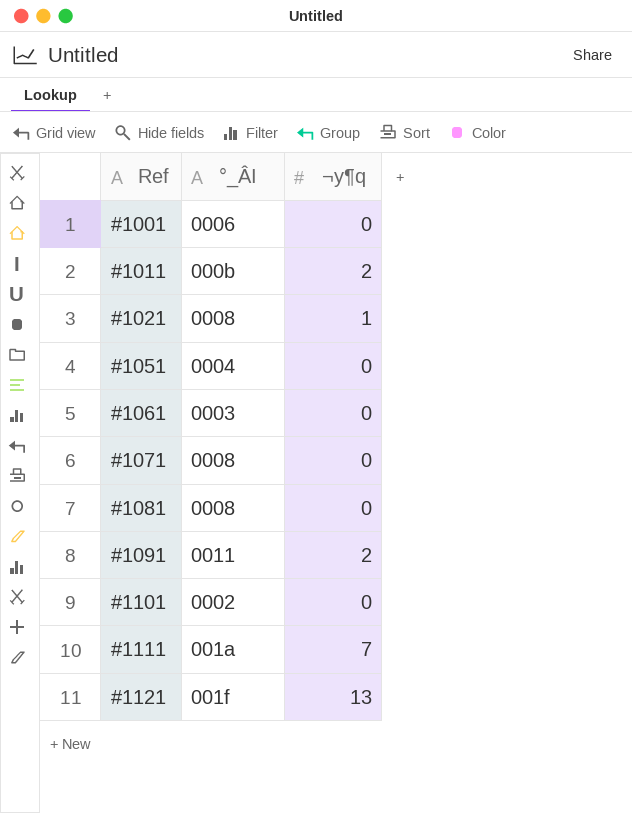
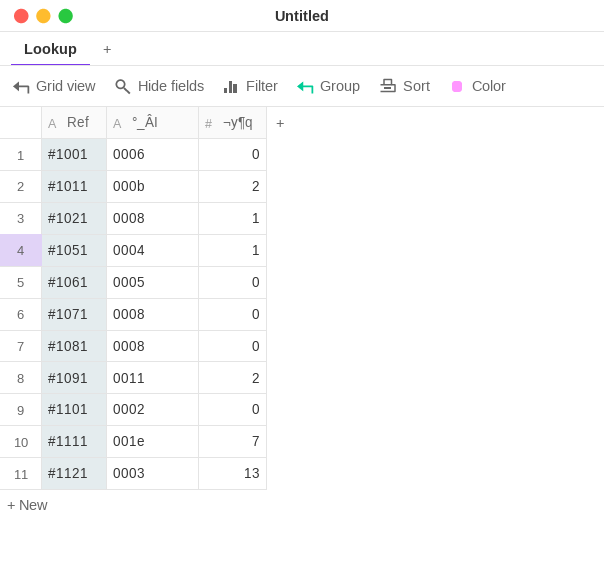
#1051 | ¬y¶q: 0 -> 1
#1061 | °_ÂI: 0003 -> 0005
#1111 | °_ÂI: 001a -> 001e
#1121 | °_ÂI: 001f -> 0003

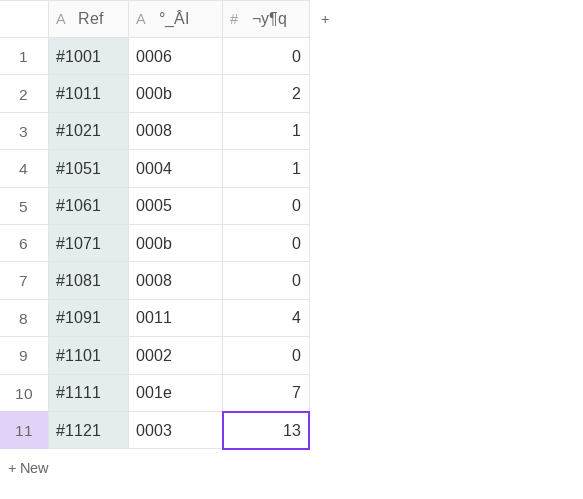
#1071 | °_ÂI: 0008 -> 000b
#1091 | ¬y¶q: 2 -> 4

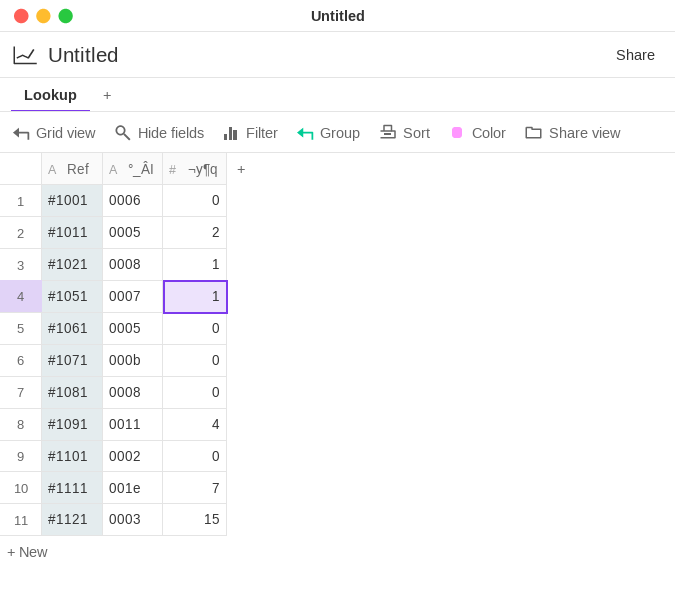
#1011 | °_ÂI: 000b -> 0005
#1051 | °_ÂI: 0004 -> 0007
#1121 | ¬y¶q: 13 -> 15

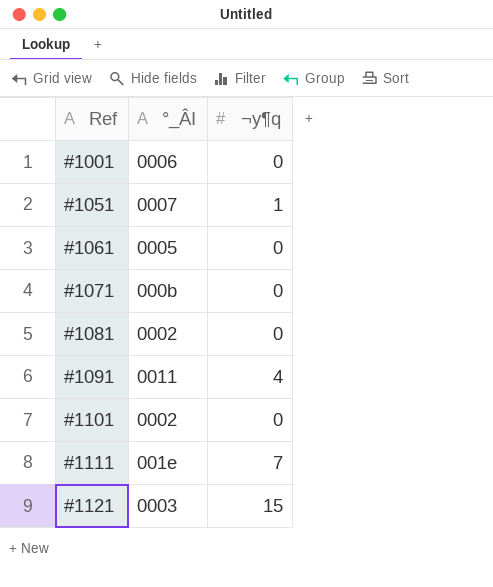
row #1011: 0005 | 2 -> none
row #1021: 0008 | 1 -> none
#1081 | °_ÂI: 0008 -> 0002

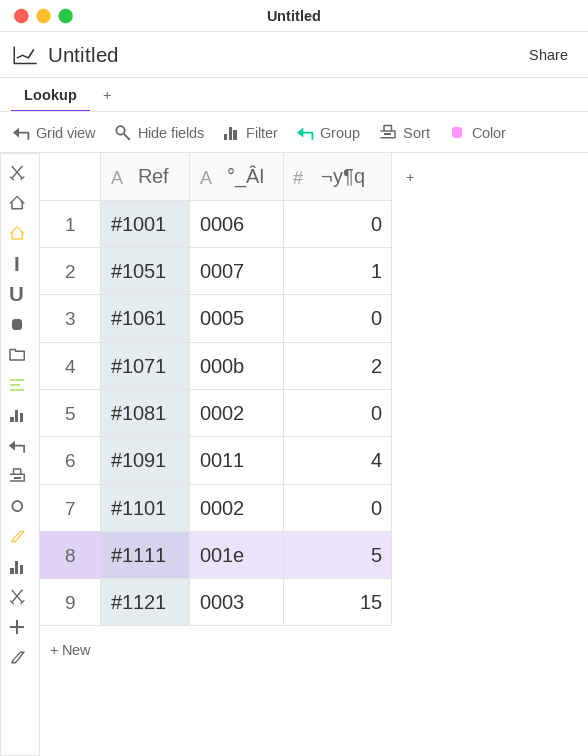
#1071 | ¬y¶q: 0 -> 2
#1111 | ¬y¶q: 7 -> 5

